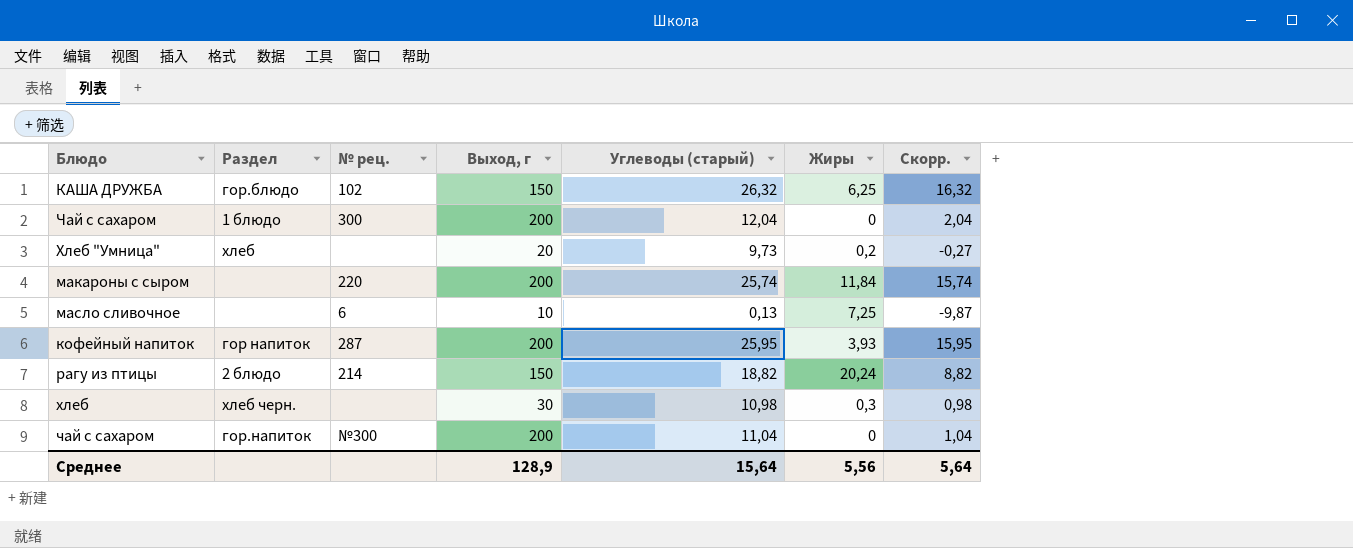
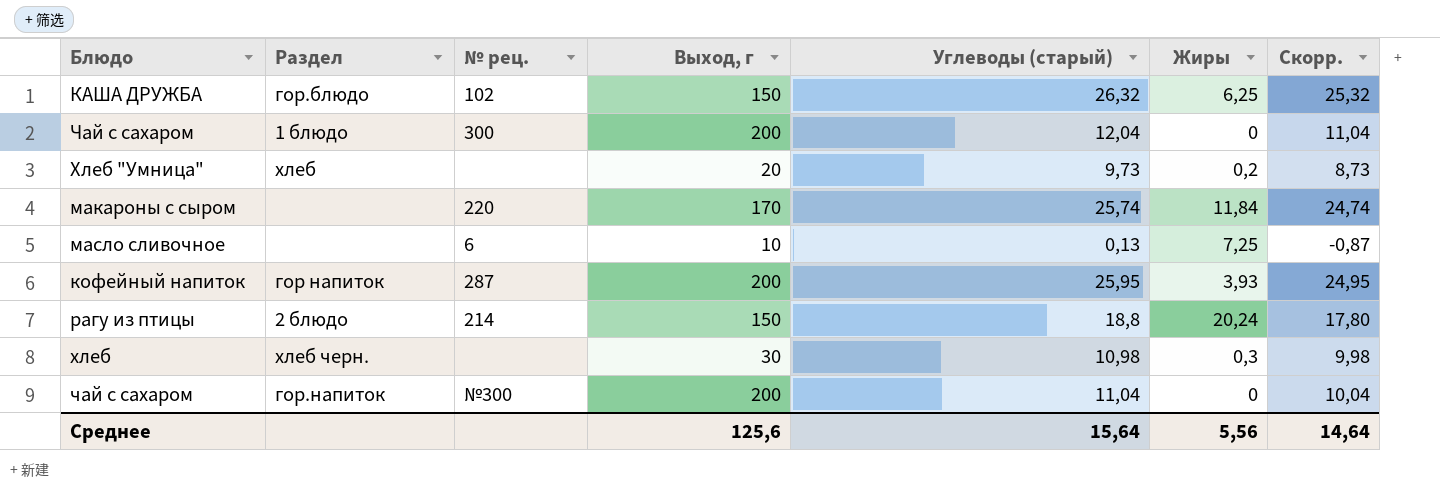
column Скорр. | formula: [Углеводы (старый)] - 10 -> [Углеводы (старый)] - 1
макароны с сыром | Выход, г: 200 -> 170
рагу из птицы | Углеводы (старый): 18,82 -> 18,8
Среднее | Выход, г: 128,9 -> 125,6
Среднее | Скорр.: 5,64 -> 14,64

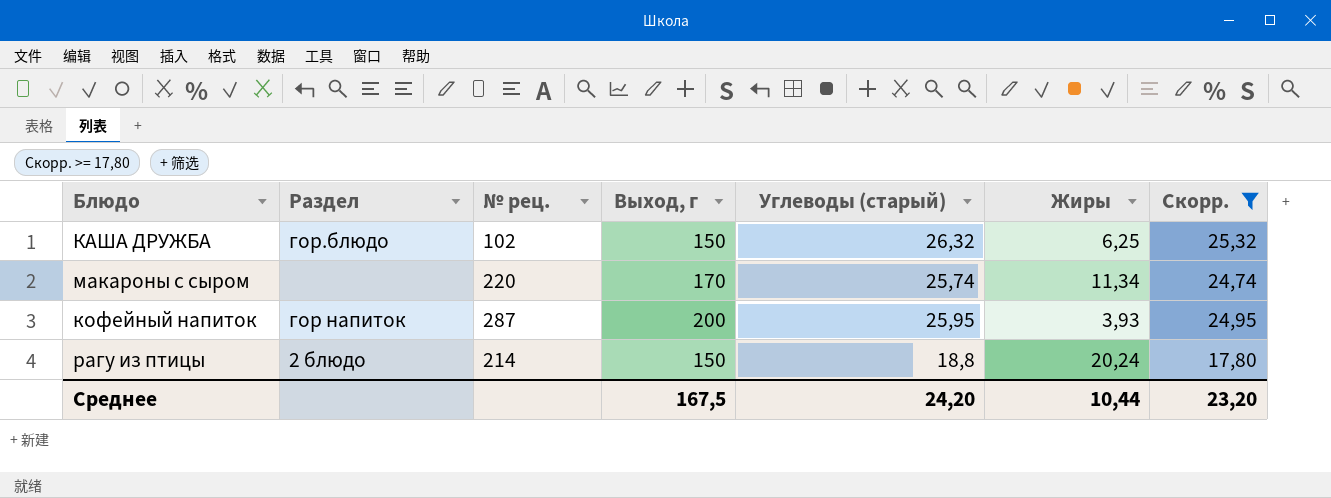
filter: none -> Скорр. >= 17,80
макароны с сыром | Жиры: 11,84 -> 11,34
Среднее | Выход, г: 125,6 -> 167,5
Среднее | Углеводы (старый): 15,64 -> 24,20
Среднее | Жиры: 5,56 -> 10,44
Среднее | Скорр.: 14,64 -> 23,20

